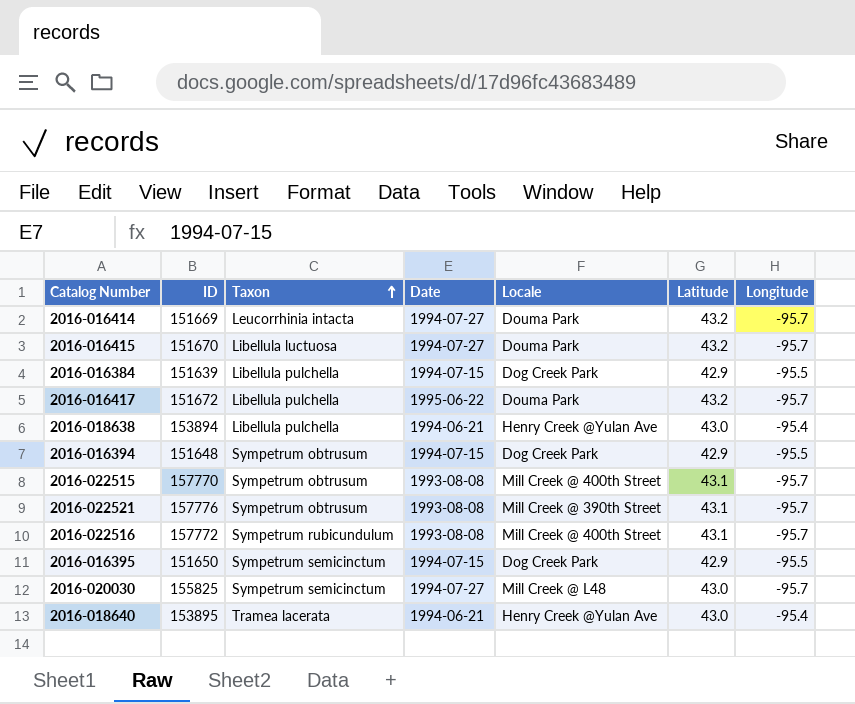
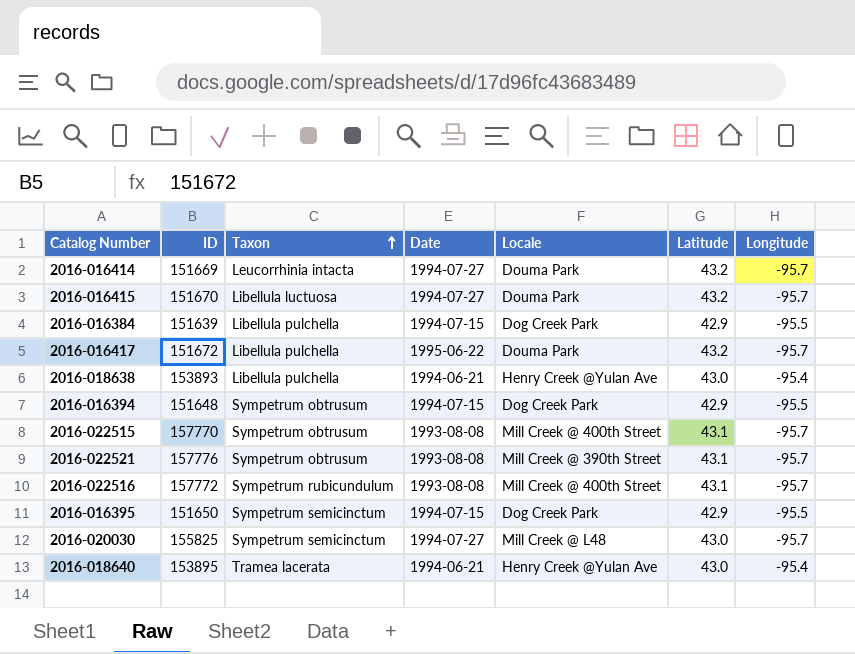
2016-018638 | ID: 153894 -> 153893

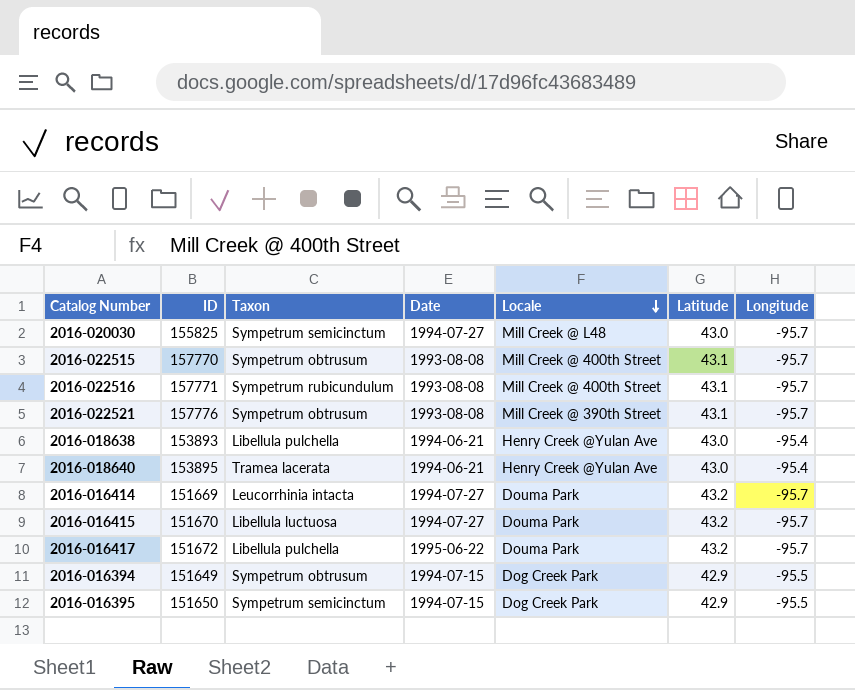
row order: Taxon ascending -> Locale descending
row 2016-016384: 151639 | Libellula pulchella | 1994-07-15 | Dog Creek Park | 42.9 | -95.5 -> none
2016-022516 | ID: 157772 -> 157771
2016-016394 | ID: 151648 -> 151649

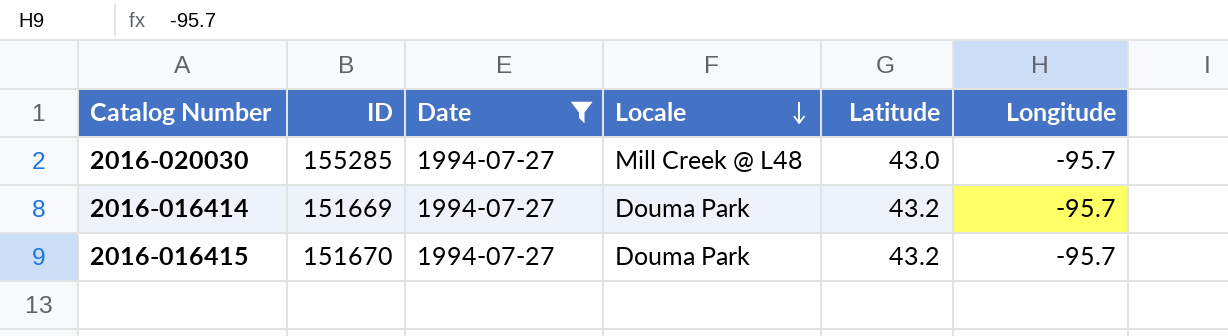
filter: none -> Date = 1994-07-27
column Taxon | position: 3 -> none
2016-020030 | ID: 155825 -> 155285

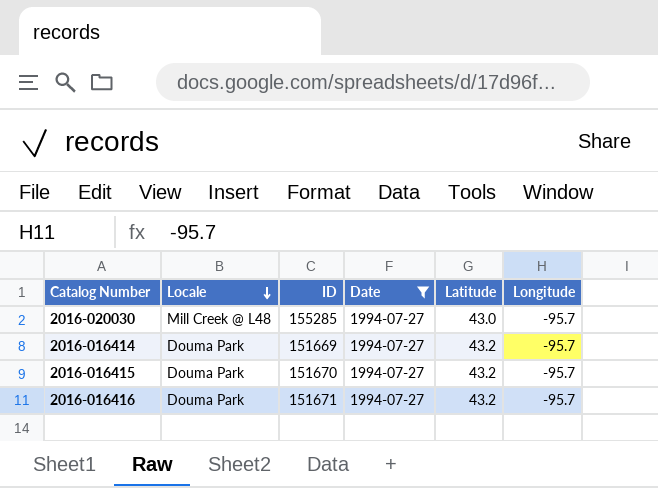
column Locale | position: 4 -> 2
row 2016-016416: none -> Douma Park | 151671 | 1994-07-27 | 43.2 | -95.7

